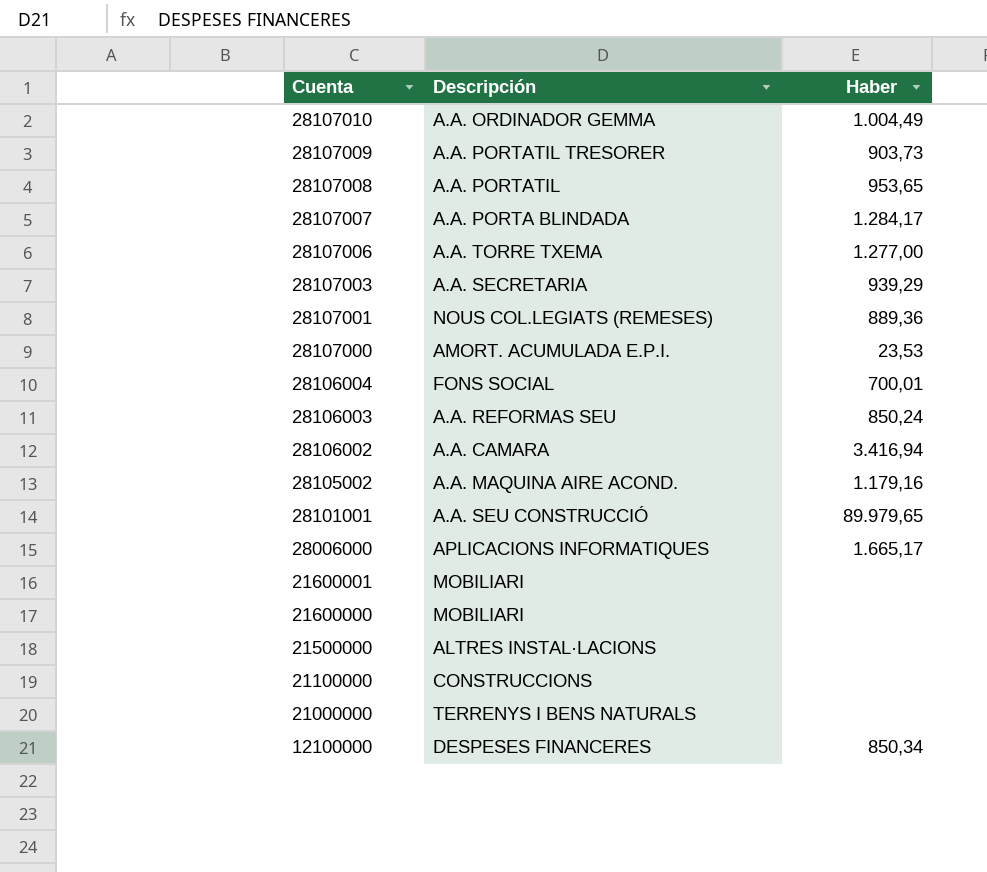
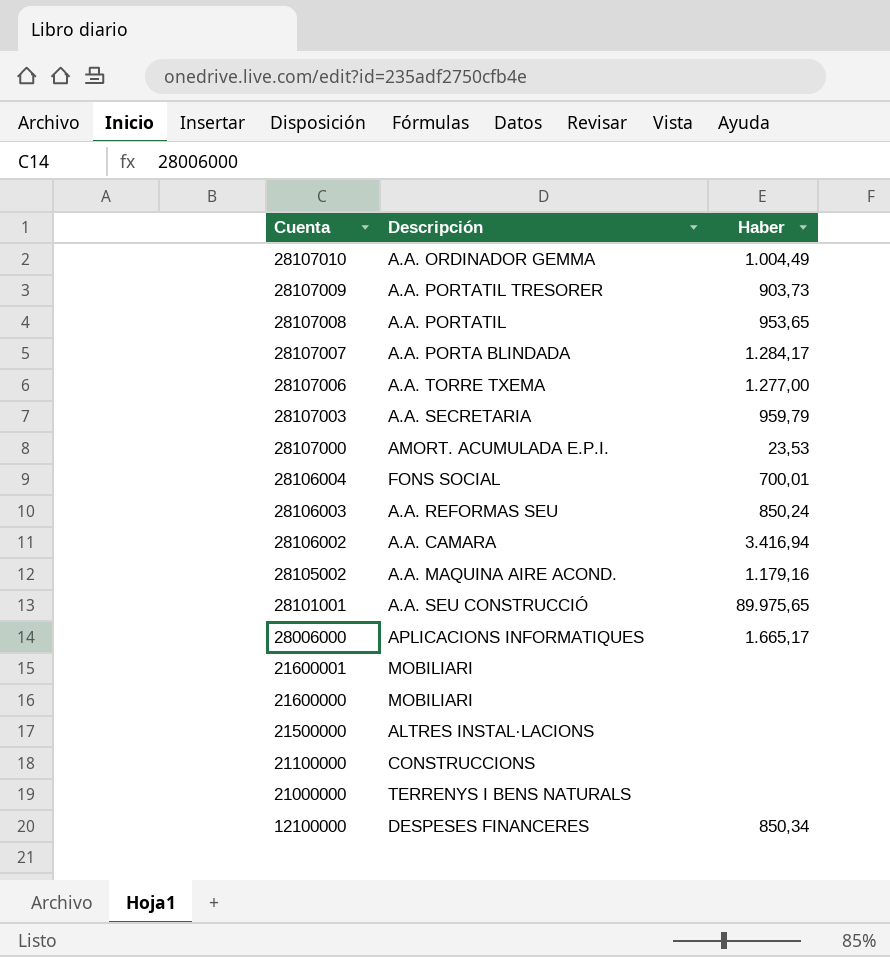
row 28107001: NOUS COL.LEGIATS (REMESES) | 889,36 -> none
28107003 | Haber: 939,29 -> 959,79
28101001 | Haber: 89.979,65 -> 89.975,65

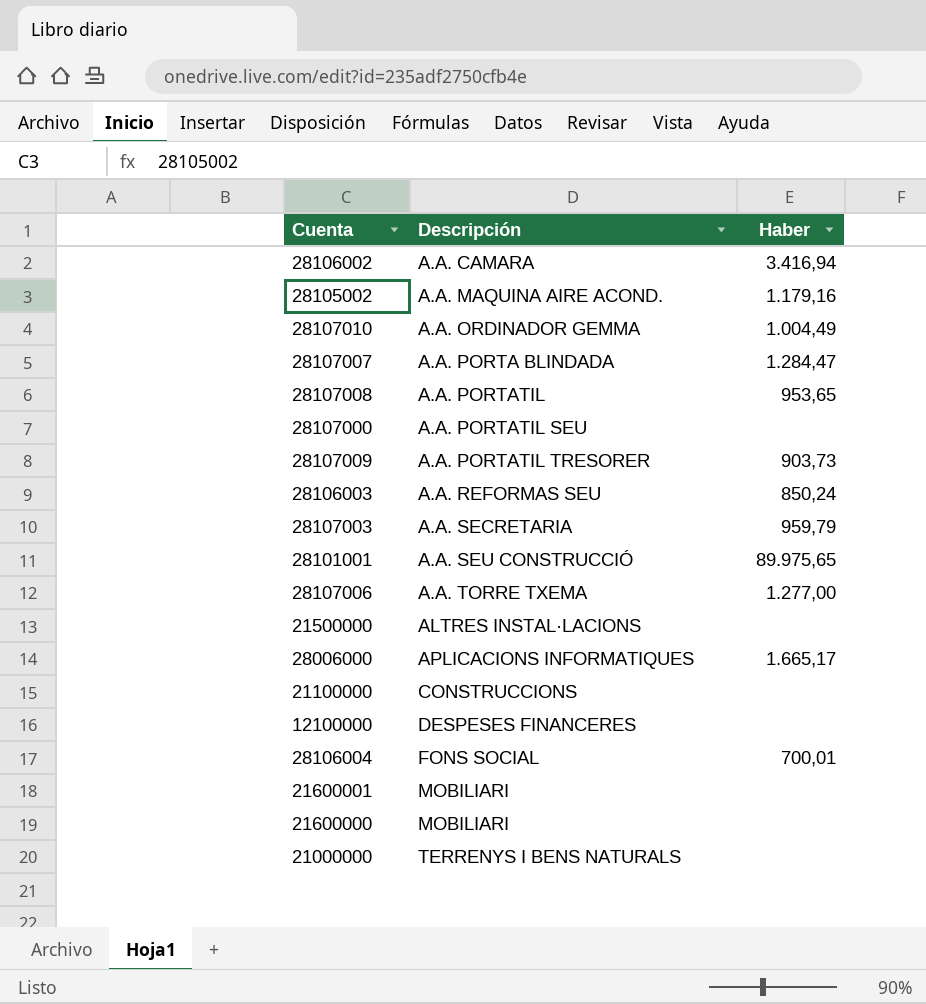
row order: Cuenta descending -> Descripción ascending
28107007 | Haber: 1.284,17 -> 1.284,47
28107000 | Descripción: AMORT. ACUMULADA E.P.I. -> A.A. PORTATIL SEU
28107000 | Haber: 23,53 -> none
12100000 | Haber: 850,34 -> none

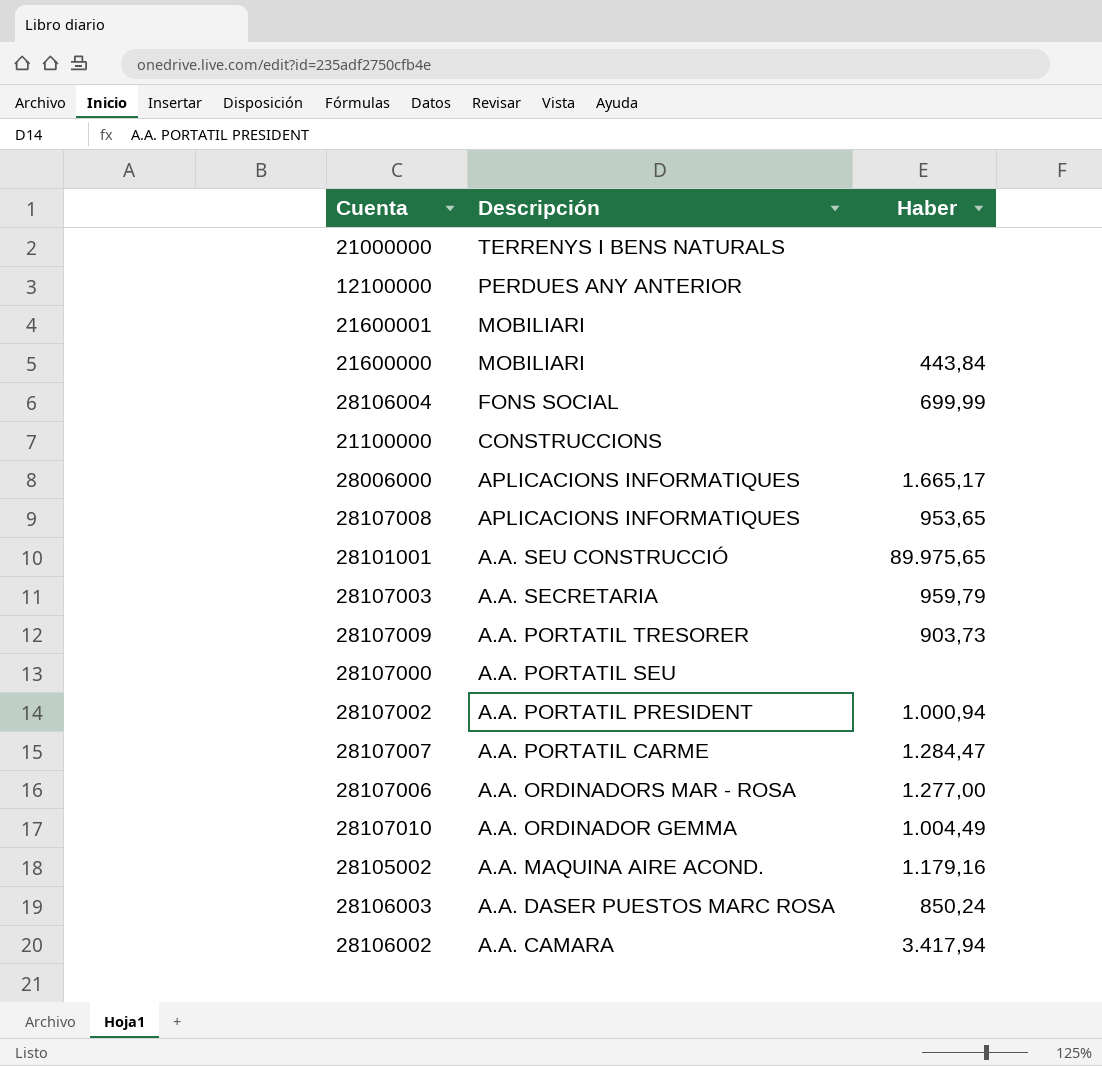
row order: Descripción ascending -> Descripción descending
row 21500000: ALTRES INSTAL·LACIONS | none -> none
12100000 | Descripción: DESPESES FINANCERES -> PERDUES ANY ANTERIOR
21600000 | Haber: none -> 443,84
28106004 | Haber: 700,01 -> 699,99
28107008 | Descripción: A.A. PORTATIL -> APLICACIONS INFORMATIQUES
row 28107002: none -> A.A. PORTATIL PRESIDENT | 1.000,94
28107007 | Descripción: A.A. PORTA BLINDADA -> A.A. PORTATIL CARME
28107006 | Descripción: A.A. TORRE TXEMA -> A.A. ORDINADORS MAR - ROSA
28106003 | Descripción: A.A. REFORMAS SEU -> A.A. DASER PUESTOS MARC ROSA
28106002 | Haber: 3.416,94 -> 3.417,94

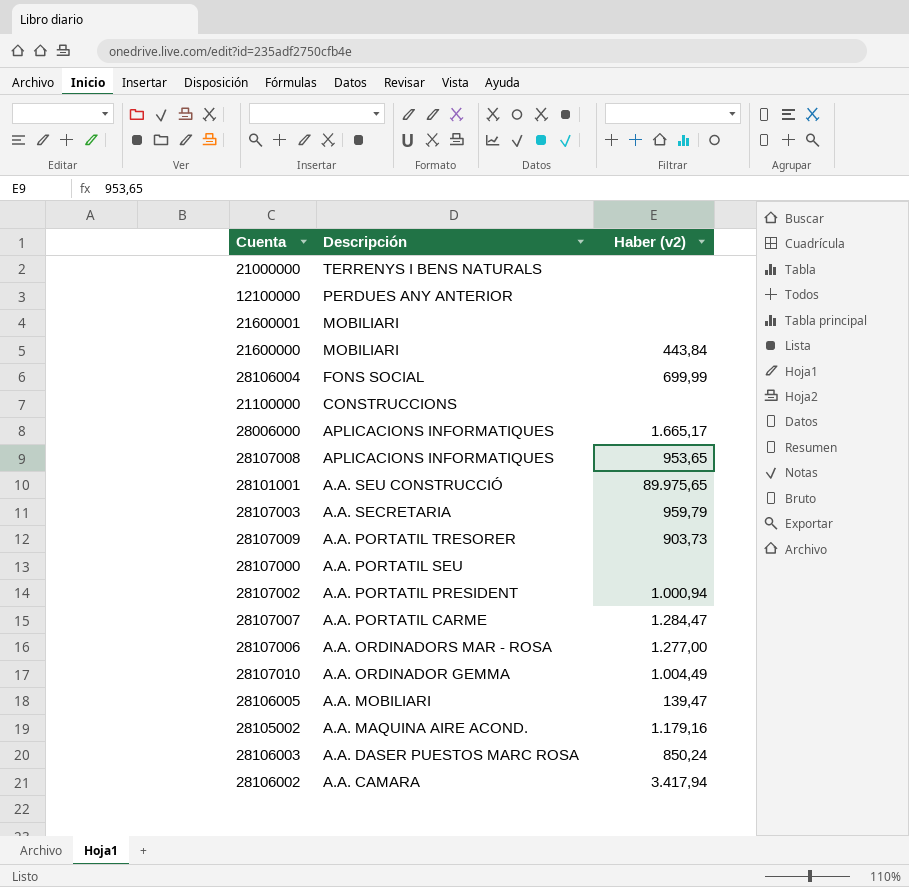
column name: Haber -> Haber (v2)
row 28106005: none -> A.A. MOBILIARI | 139,47

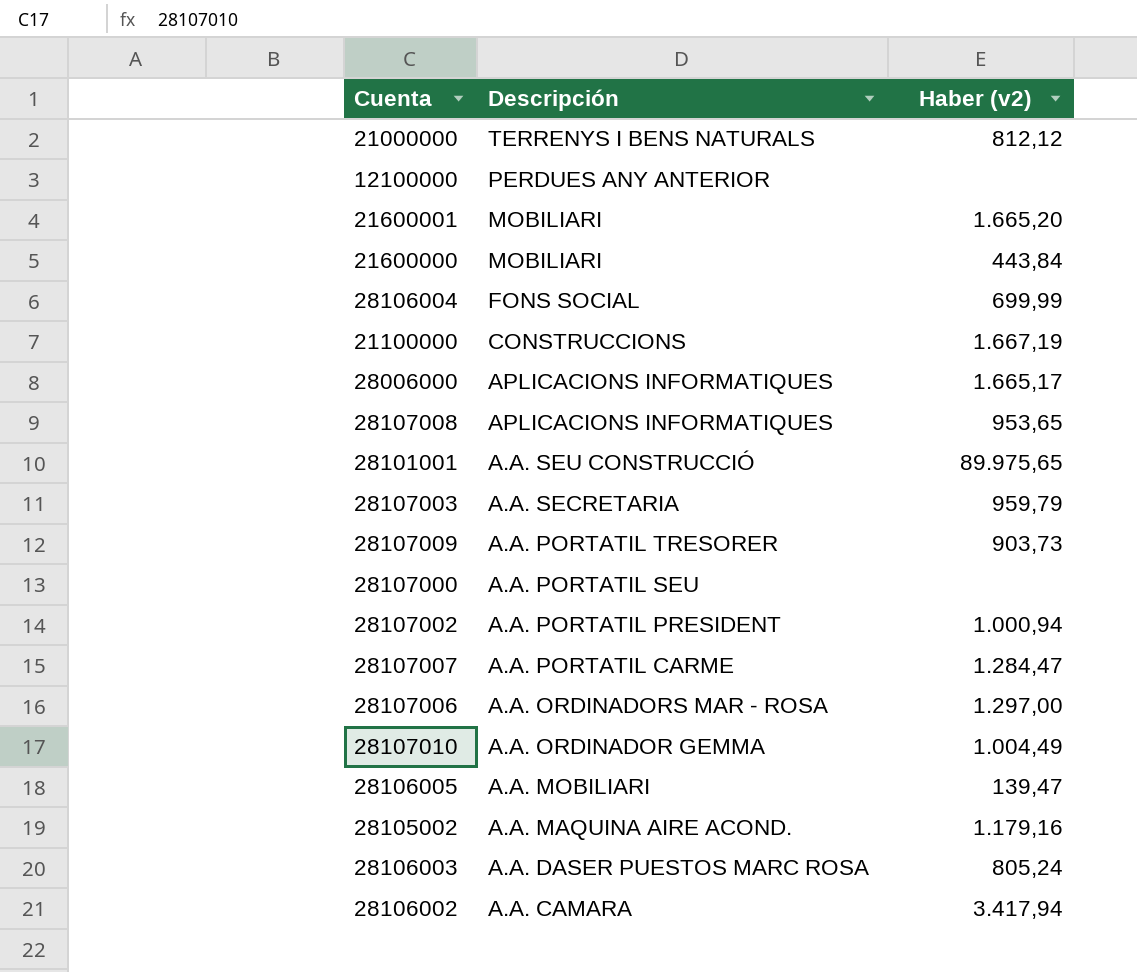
21000000 | Haber (v2): none -> 812,12
21600001 | Haber (v2): none -> 1.665,20
21100000 | Haber (v2): none -> 1.667,19
28107006 | Haber (v2): 1.277,00 -> 1.297,00
28106003 | Haber (v2): 850,24 -> 805,24

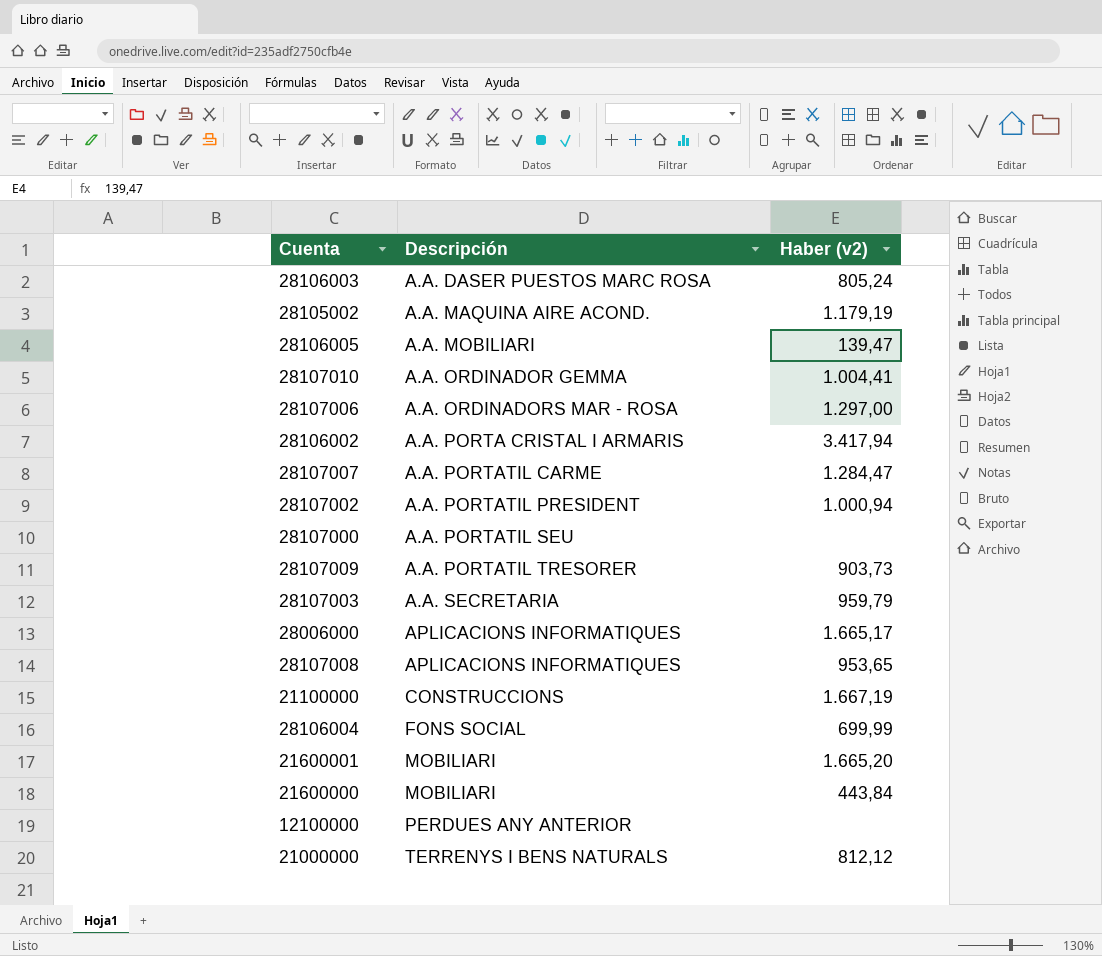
row order: Descripción descending -> Descripción ascending
row 28101001: A.A. SEU CONSTRUCCIÓ | 89.975,65 -> none
28105002 | Haber (v2): 1.179,16 -> 1.179,19
28107010 | Haber (v2): 1.004,49 -> 1.004,41
28106002 | Descripción: A.A. CAMARA -> A.A. PORTA CRISTAL I ARMARIS

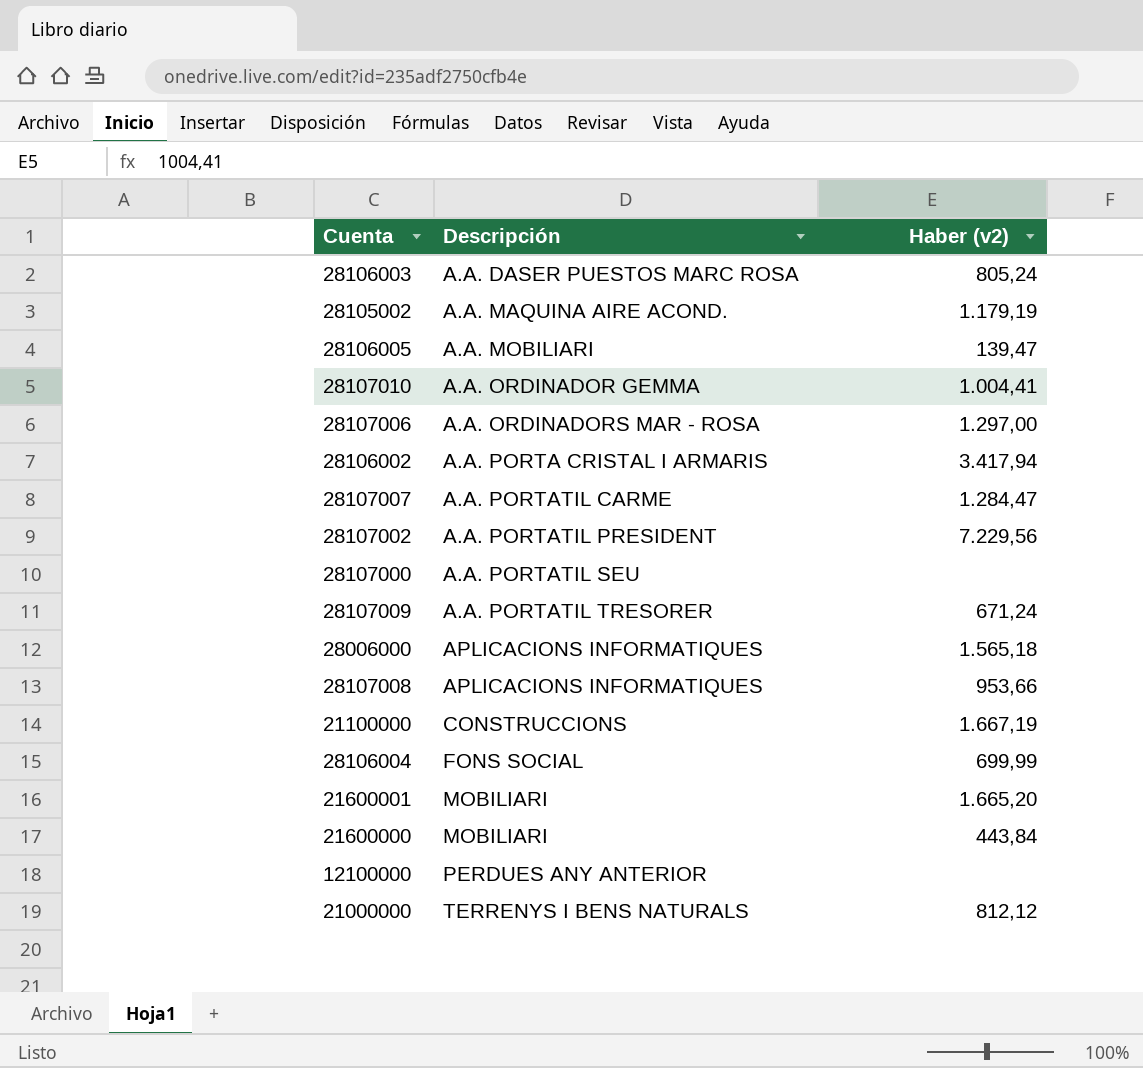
row 28107003: A.A. SECRETARIA | 959,79 -> none
28107002 | Haber (v2): 1.000,94 -> 7.229,56
28107009 | Haber (v2): 903,73 -> 671,24
28006000 | Haber (v2): 1.665,17 -> 1.565,18
28107008 | Haber (v2): 953,65 -> 953,66

